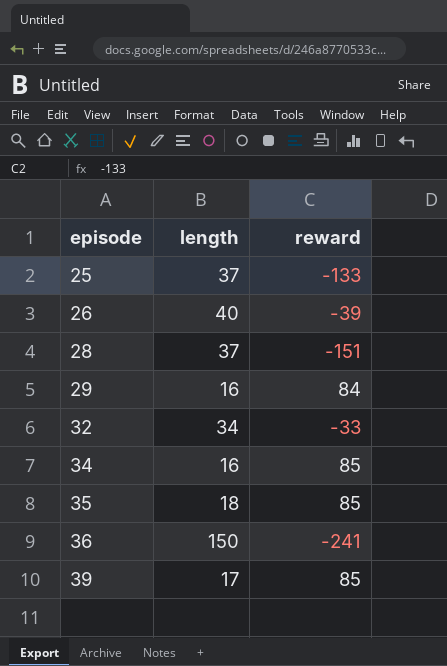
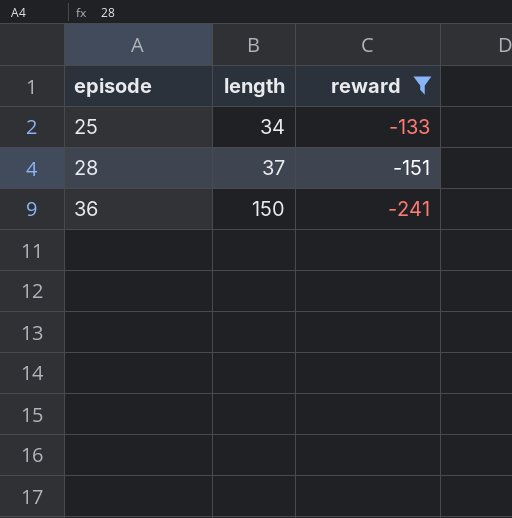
filter: none -> reward <= -133
25 | length: 37 -> 34

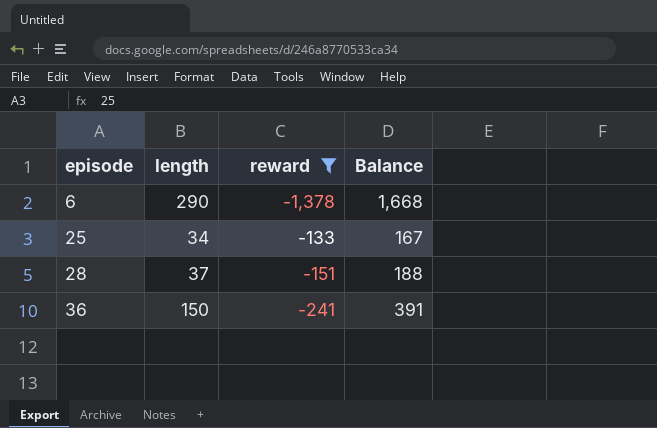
column Balance | formula: none -> [length] - [reward]
row 6: none -> 290 | -1,378 | 1,668

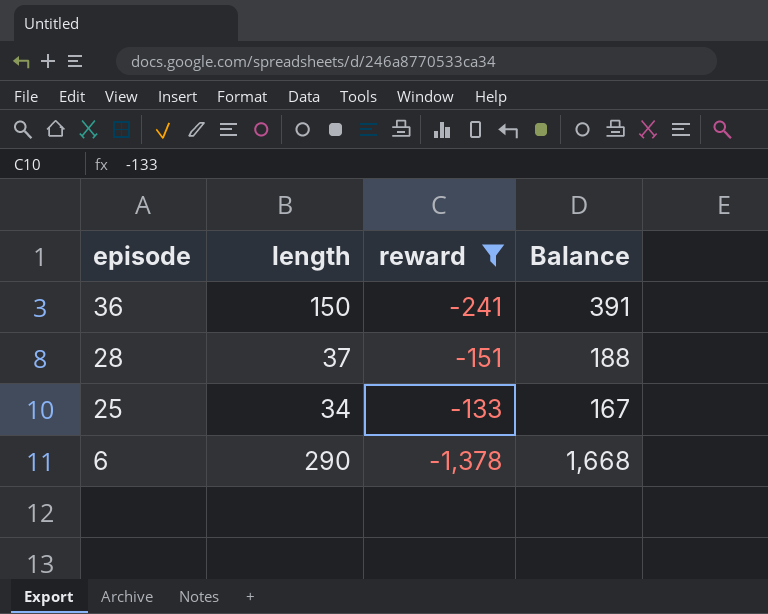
row order: episode ascending -> episode descending

